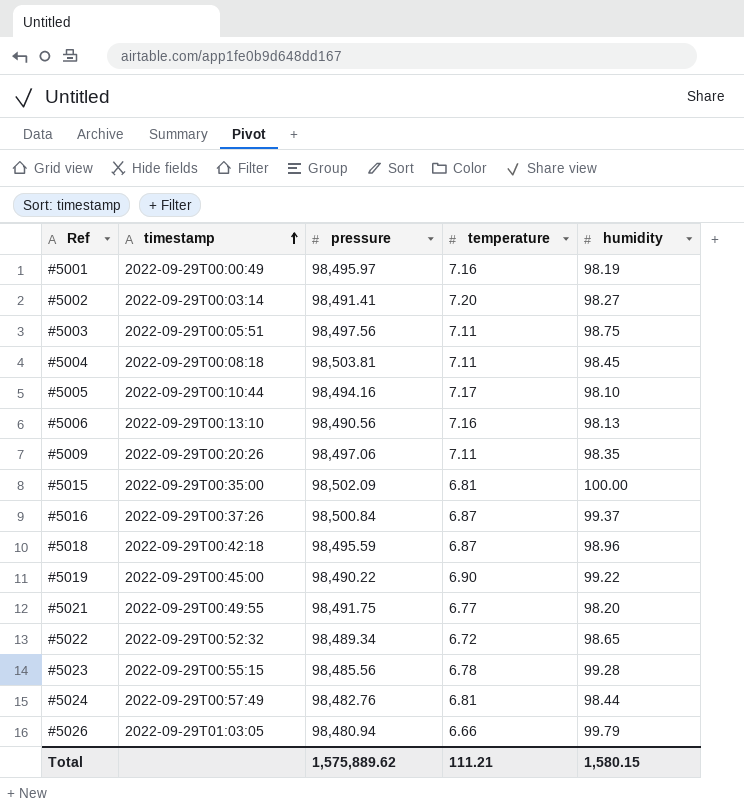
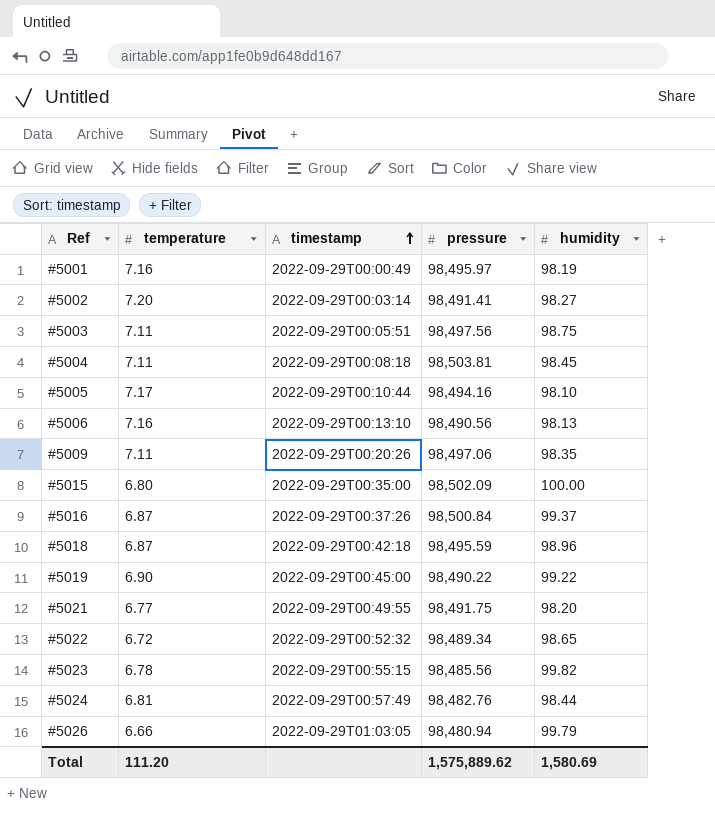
column temperature | position: 4 -> 2
#5015 | temperature: 6.81 -> 6.80
#5023 | humidity: 99.28 -> 99.82
Total | temperature: 111.21 -> 111.20
Total | humidity: 1,580.15 -> 1,580.69

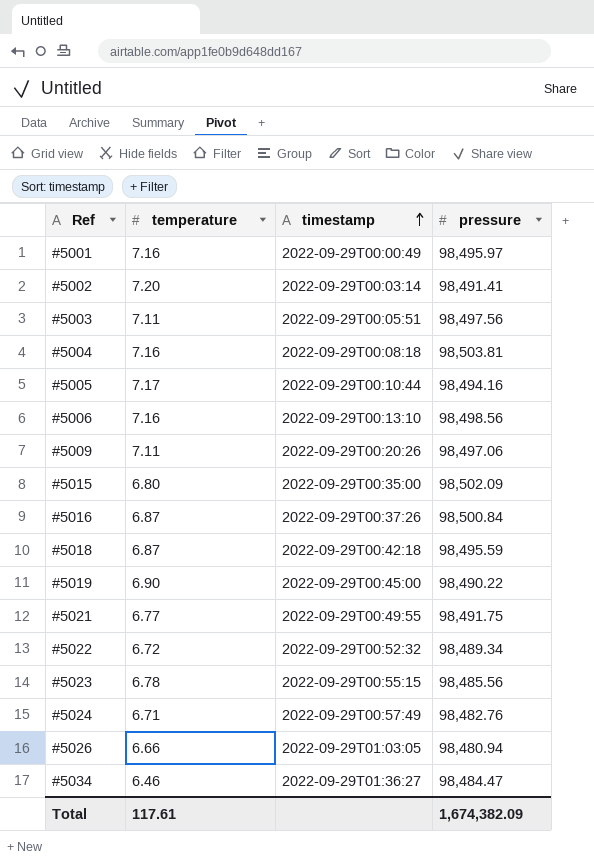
column humidity | position: 5 -> none
#5004 | temperature: 7.11 -> 7.16
#5006 | pressure: 98,490.56 -> 98,498.56
#5024 | temperature: 6.81 -> 6.71
row #5034: none -> 6.46 | 2022-09-29T01:36:27 | 98,484.47
Total | temperature: 111.20 -> 117.61
Total | pressure: 1,575,889.62 -> 1,674,382.09

